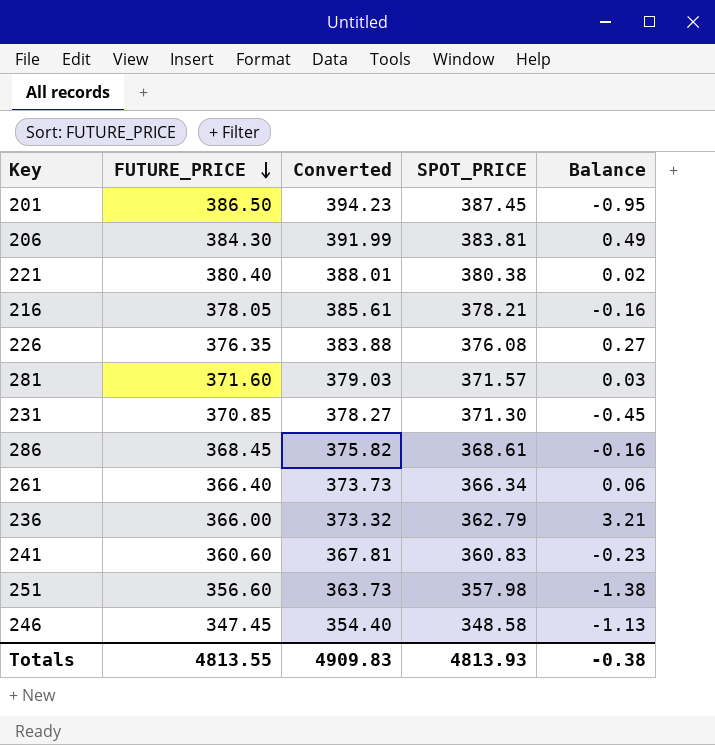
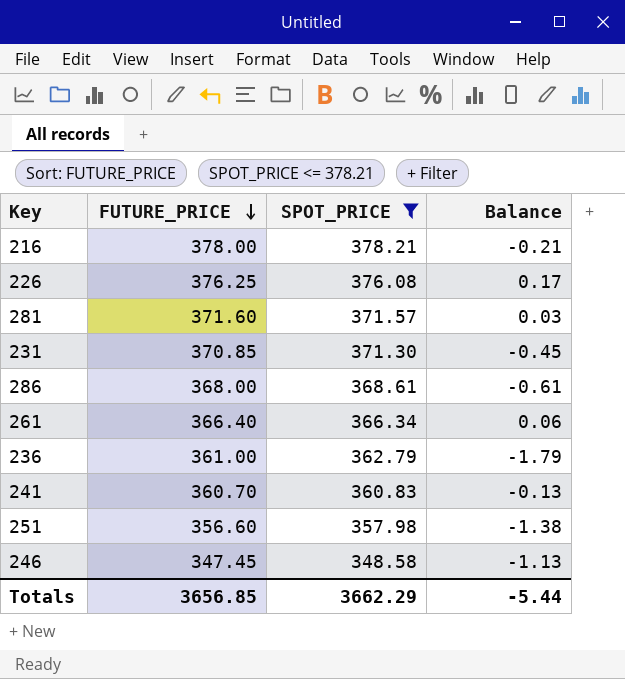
filter: none -> SPOT_PRICE <= 378.21
column Converted | formula: [FUTURE_PRICE] * 1.02 -> none
216 | FUTURE_PRICE: 378.05 -> 378.00
216 | Balance: -0.16 -> -0.21
226 | FUTURE_PRICE: 376.35 -> 376.25
226 | Balance: 0.27 -> 0.17
286 | FUTURE_PRICE: 368.45 -> 368.00
286 | Balance: -0.16 -> -0.61
236 | FUTURE_PRICE: 366.00 -> 361.00
236 | Balance: 3.21 -> -1.79
241 | FUTURE_PRICE: 360.60 -> 360.70
241 | Balance: -0.23 -> -0.13
Totals | FUTURE_PRICE: 4813.55 -> 3656.85
Totals | SPOT_PRICE: 4813.93 -> 3662.29
Totals | Balance: -0.38 -> -5.44

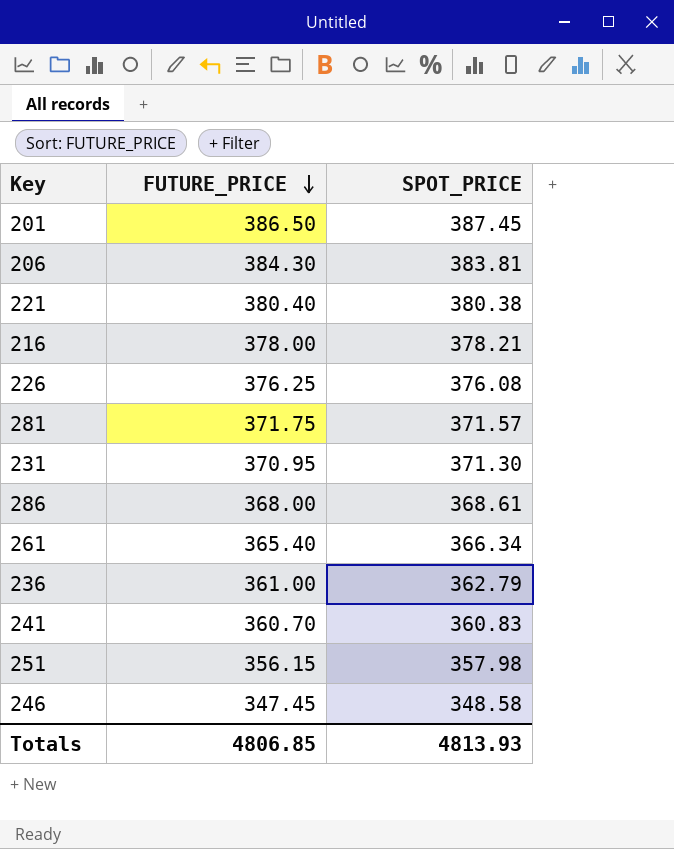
filter: SPOT_PRICE <= 378.21 -> none
column Balance | formula: [FUTURE_PRICE] - [SPOT_PRICE] -> none
281 | FUTURE_PRICE: 371.60 -> 371.75
231 | FUTURE_PRICE: 370.85 -> 370.95
261 | FUTURE_PRICE: 366.40 -> 365.40
251 | FUTURE_PRICE: 356.60 -> 356.15
Totals | FUTURE_PRICE: 3656.85 -> 4806.85
Totals | SPOT_PRICE: 3662.29 -> 4813.93

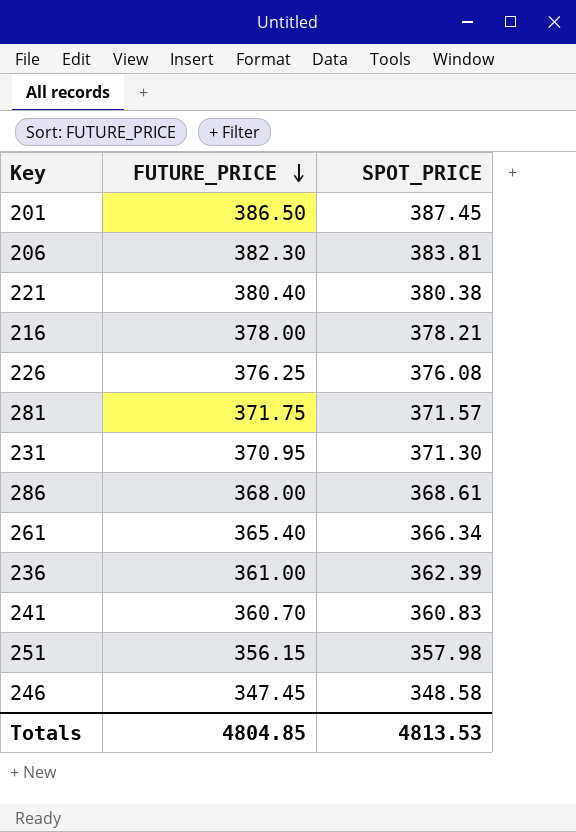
206 | FUTURE_PRICE: 384.30 -> 382.30
236 | SPOT_PRICE: 362.79 -> 362.39
Totals | FUTURE_PRICE: 4806.85 -> 4804.85
Totals | SPOT_PRICE: 4813.93 -> 4813.53

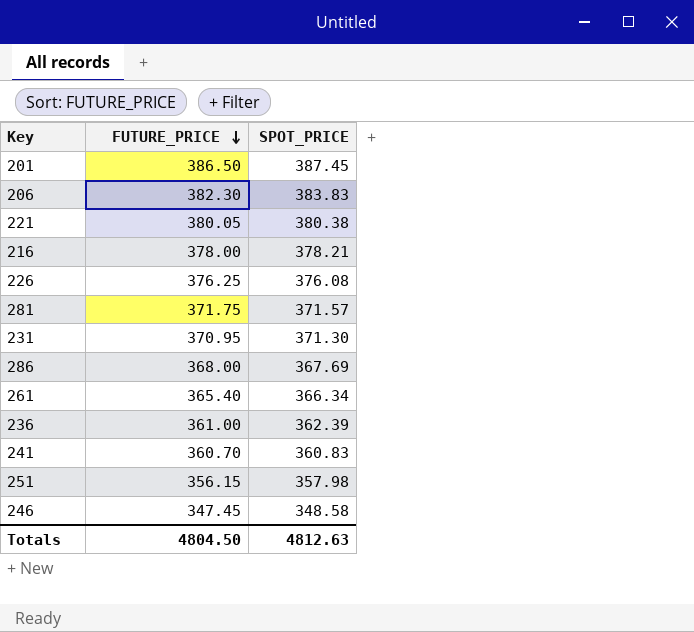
206 | SPOT_PRICE: 383.81 -> 383.83
221 | FUTURE_PRICE: 380.40 -> 380.05
286 | SPOT_PRICE: 368.61 -> 367.69
Totals | FUTURE_PRICE: 4804.85 -> 4804.50
Totals | SPOT_PRICE: 4813.53 -> 4812.63

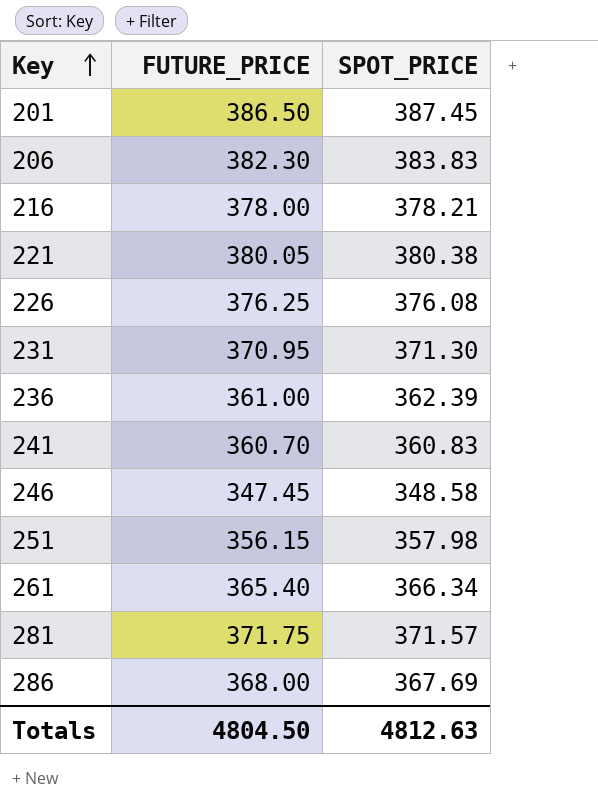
row order: FUTURE_PRICE descending -> Key ascending

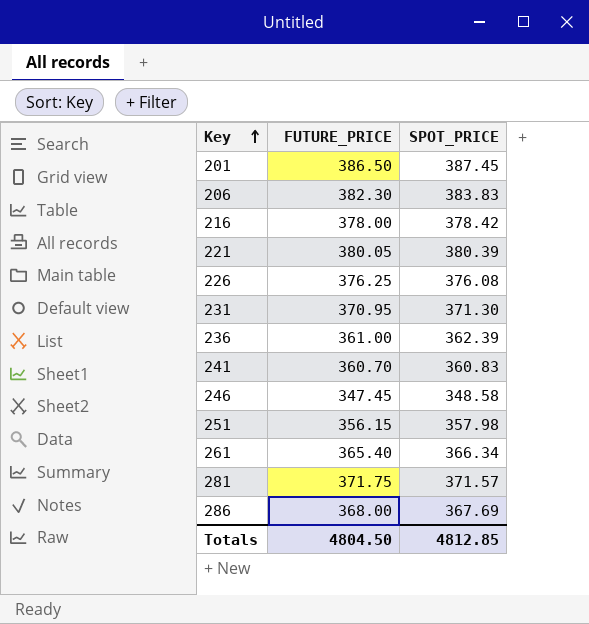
216 | SPOT_PRICE: 378.21 -> 378.42
221 | SPOT_PRICE: 380.38 -> 380.39
Totals | SPOT_PRICE: 4812.63 -> 4812.85

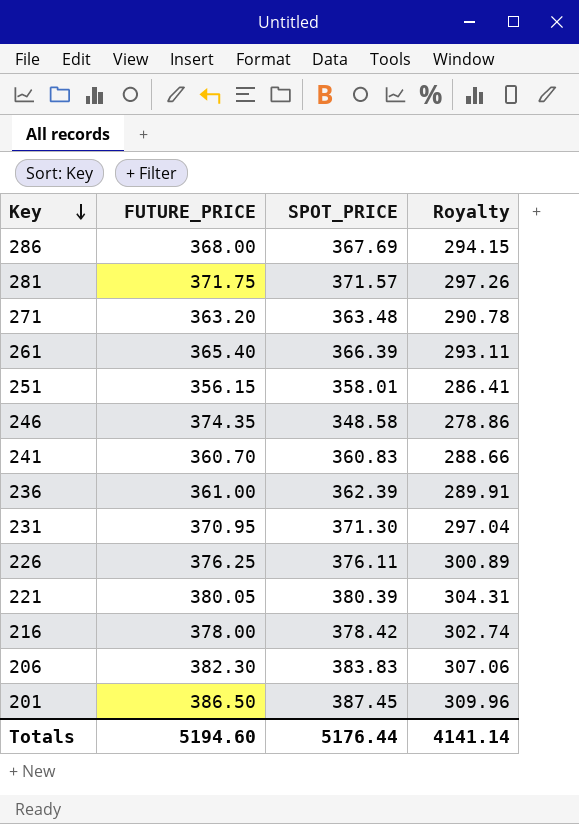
row order: Key ascending -> Key descending
column Royalty | formula: none -> [SPOT_PRICE] * 0.8
row 271: none -> 363.20 | 363.48 | 290.78
261 | SPOT_PRICE: 366.34 -> 366.39
251 | SPOT_PRICE: 357.98 -> 358.01
246 | FUTURE_PRICE: 347.45 -> 374.35
226 | SPOT_PRICE: 376.08 -> 376.11
Totals | FUTURE_PRICE: 4804.50 -> 5194.60
Totals | SPOT_PRICE: 4812.85 -> 5176.44

